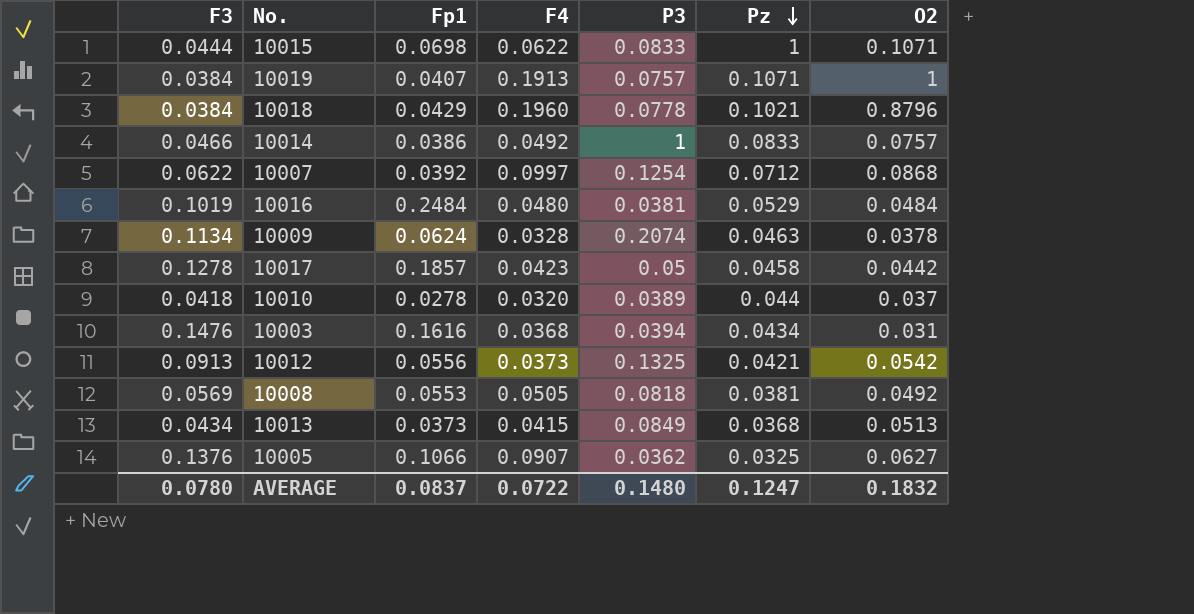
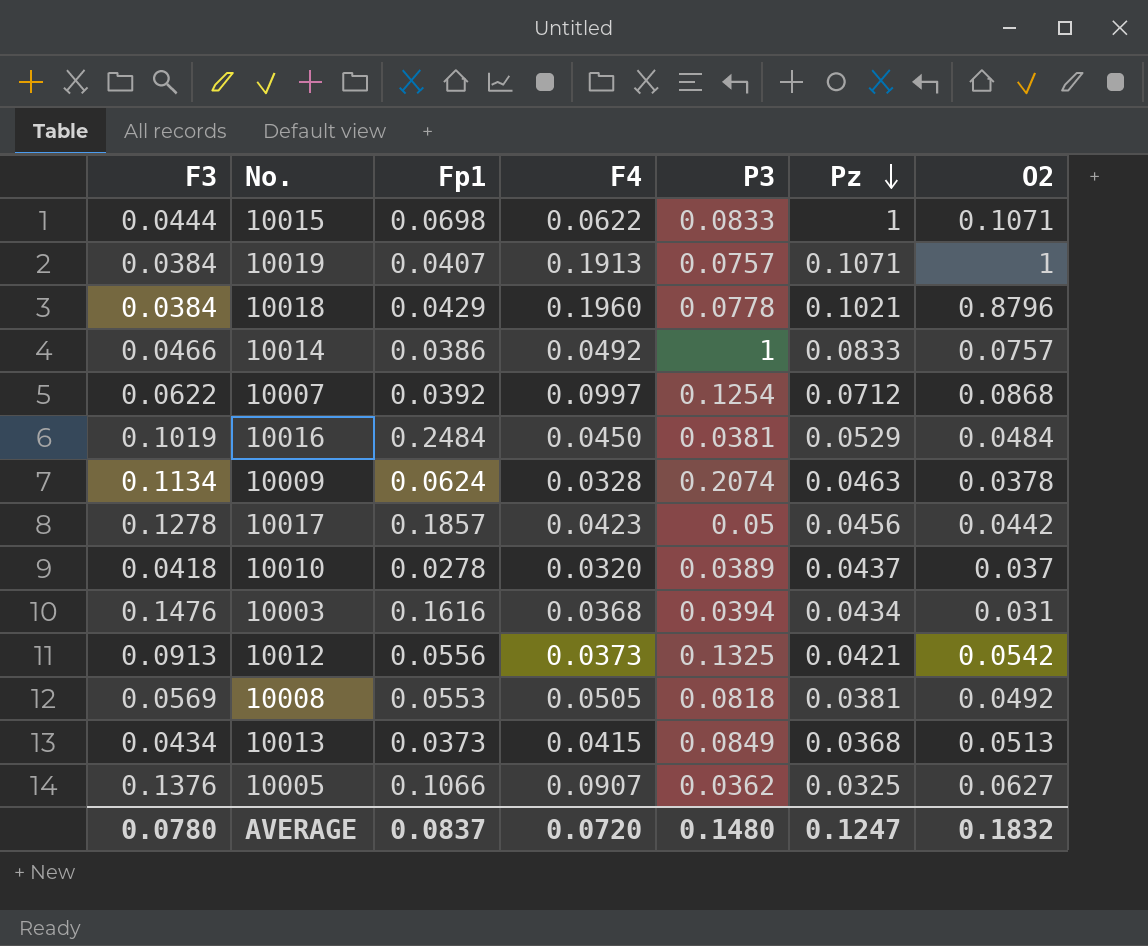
10016 | F4: 0.0480 -> 0.0450
10017 | Pz: 0.0458 -> 0.0456
10010 | Pz: 0.044 -> 0.0437
AVERAGE | F4: 0.0722 -> 0.0720

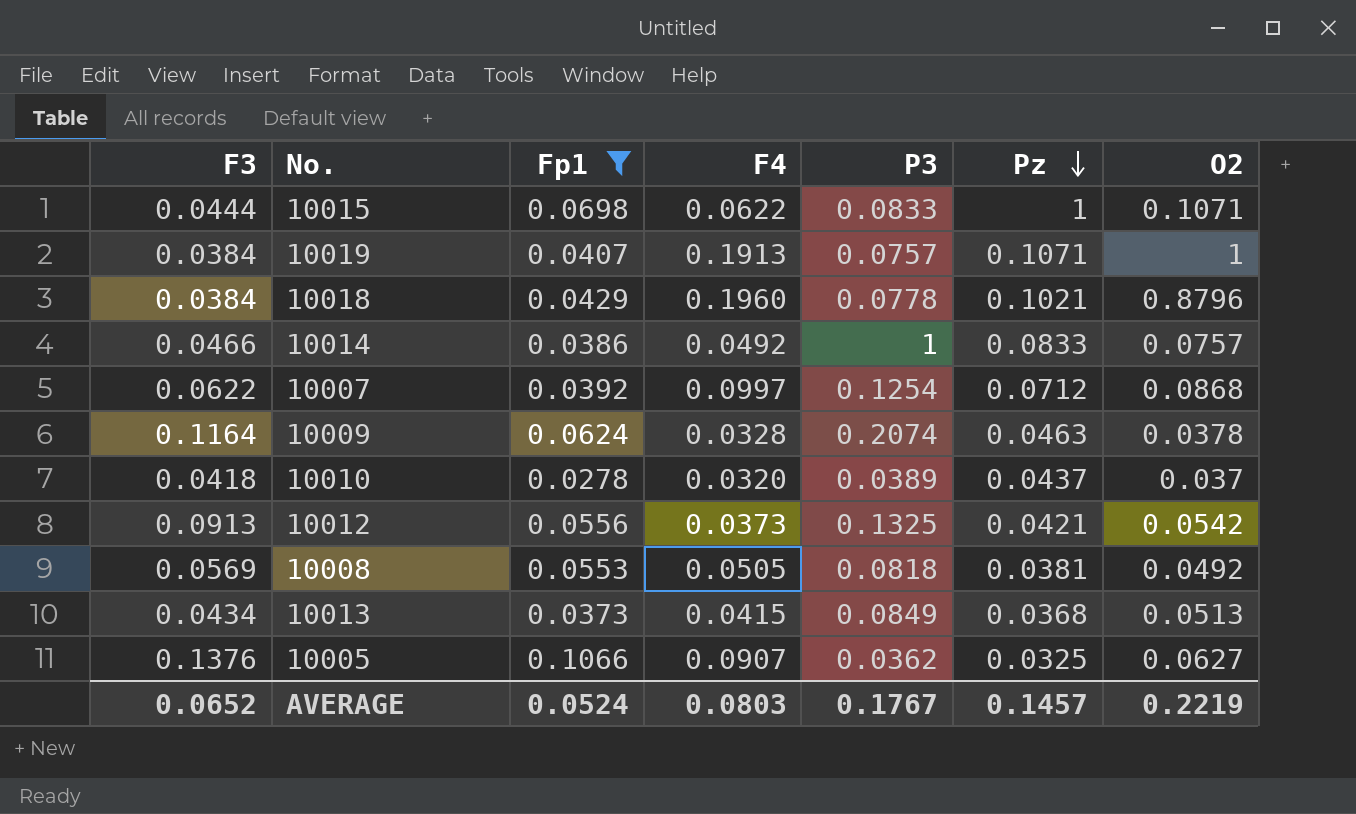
filter: none -> Fp1 <= 0.1066
10009 | F3: 0.1134 -> 0.1164
AVERAGE | F3: 0.0780 -> 0.0652
AVERAGE | Fp1: 0.0837 -> 0.0524
AVERAGE | F4: 0.0720 -> 0.0803
AVERAGE | P3: 0.1480 -> 0.1767
AVERAGE | Pz: 0.1247 -> 0.1457
AVERAGE | O2: 0.1832 -> 0.2219

